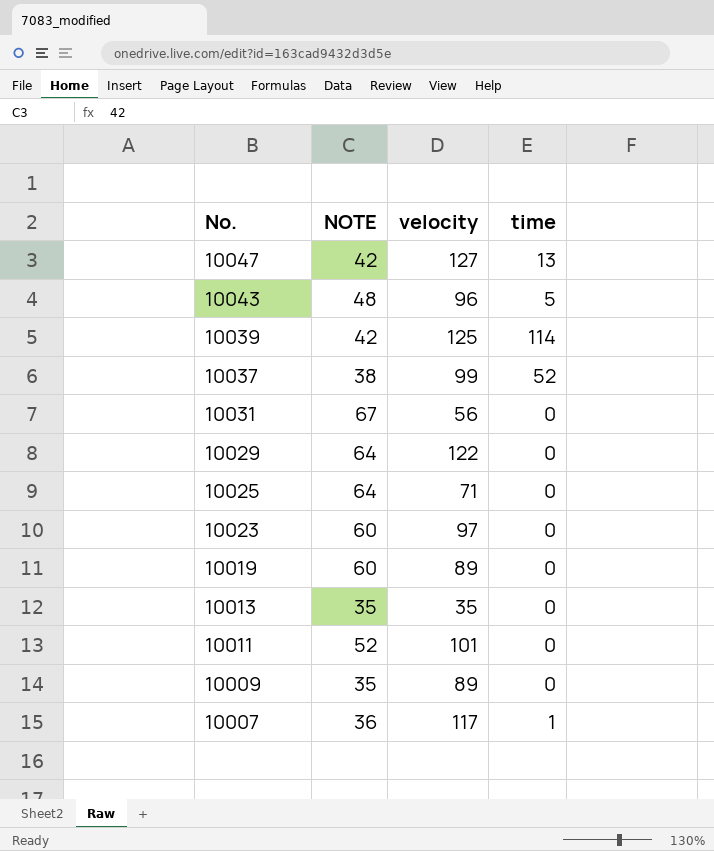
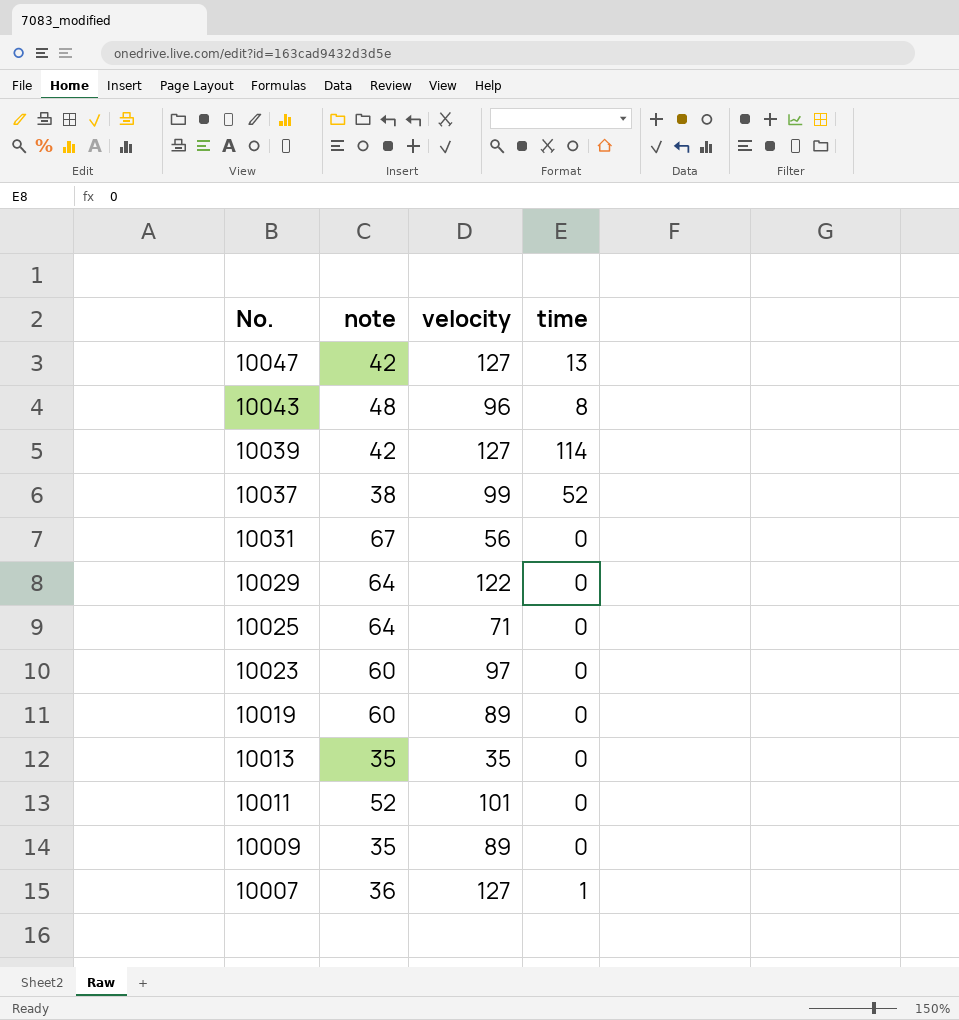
column name: NOTE -> note
10043 | time: 5 -> 8
10039 | velocity: 125 -> 127
10007 | velocity: 117 -> 127

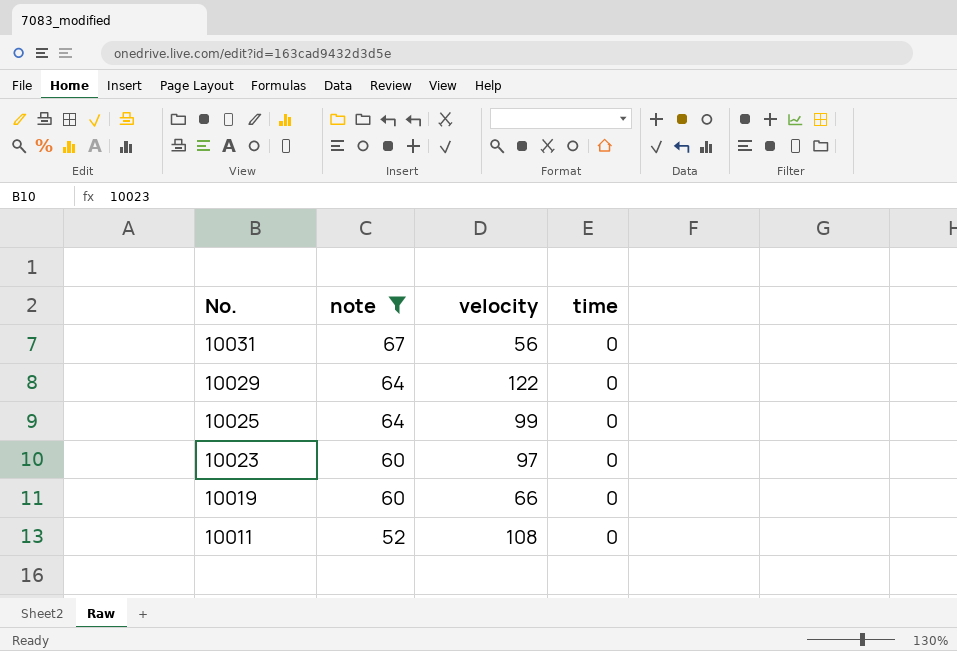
filter: none -> note >= 52
10025 | velocity: 71 -> 99
10019 | velocity: 89 -> 66
10011 | velocity: 101 -> 108

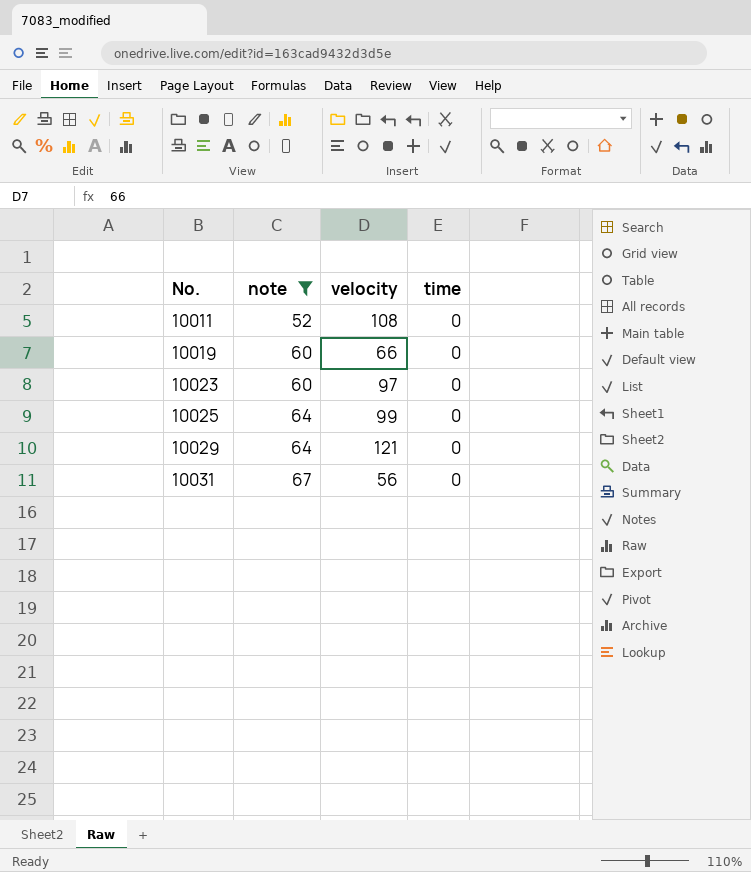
row order: No. descending -> No. ascending
10029 | velocity: 122 -> 121

